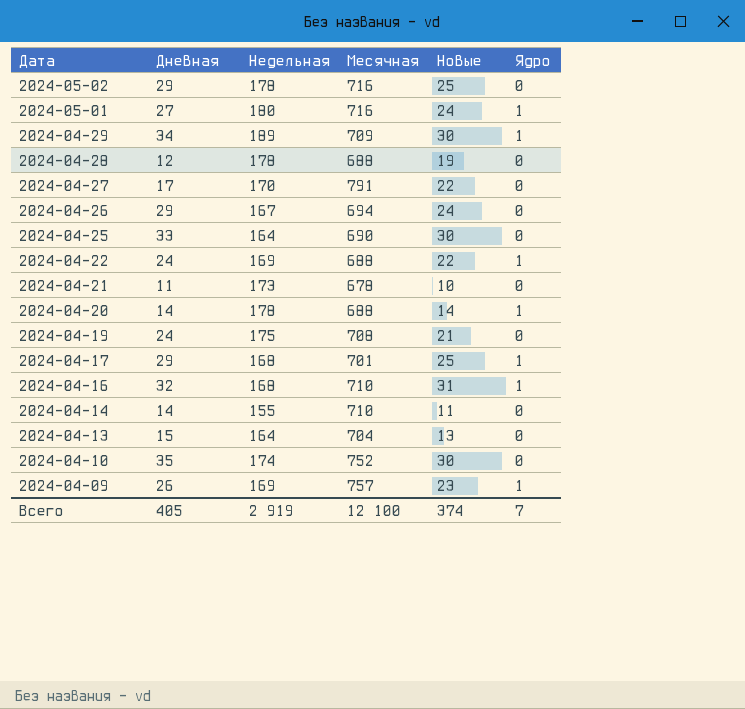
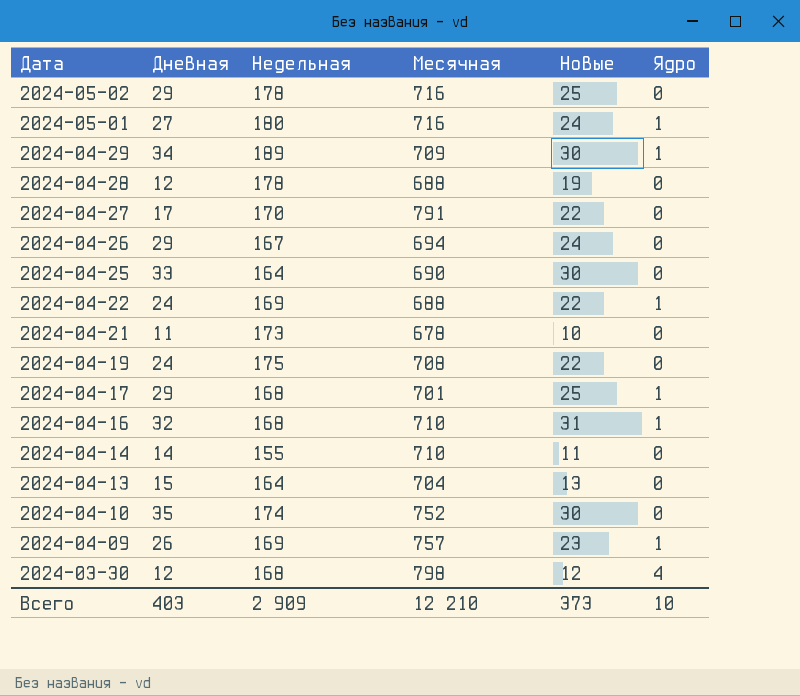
row 2024-04-20: 14 | 178 | 688 | 14 | 1 -> none
2024-04-19 | Новые: 21 -> 22
row 2024-03-30: none -> 12 | 168 | 798 | 12 | 4
Всего | Дневная: 405 -> 403
Всего | Недельная: 2 919 -> 2 909
Всего | Месячная: 12 100 -> 12 210
Всего | Новые: 374 -> 373
Всего | Ядро: 7 -> 10

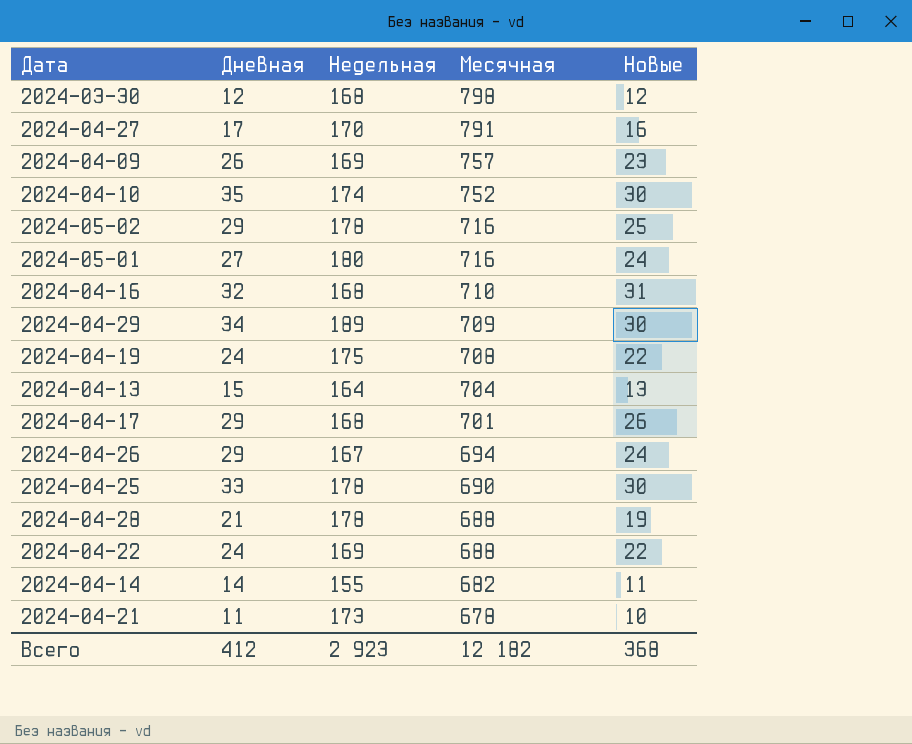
row order: Дата descending -> Месячная descending
column Ядро | position: 6 -> none
2024-04-27 | Новые: 22 -> 16
2024-04-17 | Новые: 25 -> 26
2024-04-25 | Недельная: 164 -> 178
2024-04-28 | Дневная: 12 -> 21
2024-04-14 | Месячная: 710 -> 682
Всего | Дневная: 403 -> 412
Всего | Недельная: 2 909 -> 2 923
Всего | Месячная: 12 210 -> 12 182
Всего | Новые: 373 -> 368

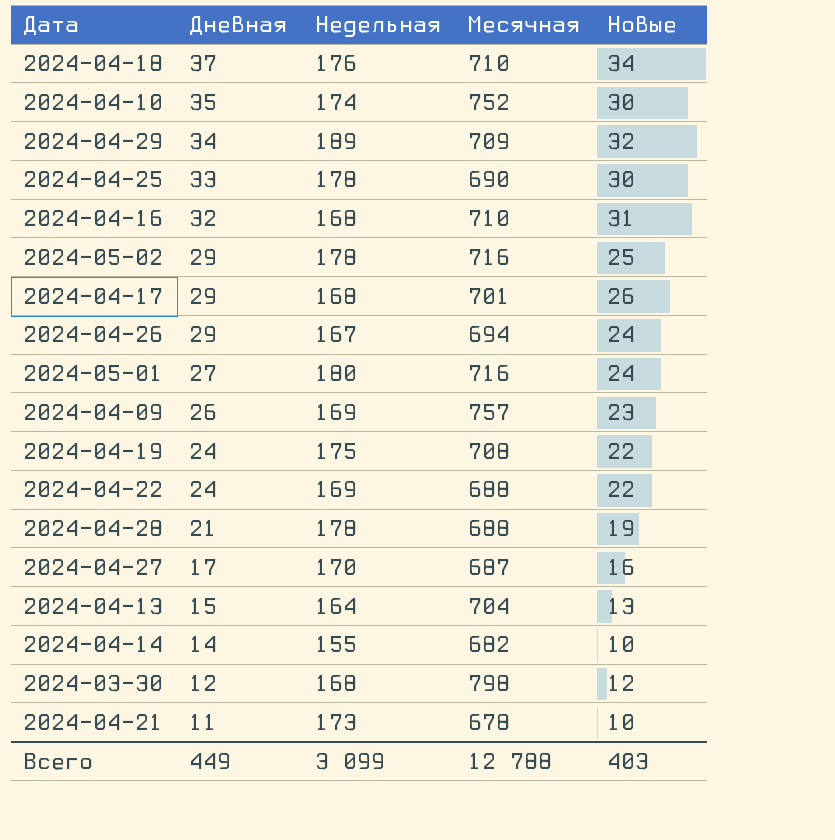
row order: Месячная descending -> Дневная descending
row 2024-04-18: none -> 37 | 176 | 710 | 34
2024-04-29 | Новые: 30 -> 32
2024-04-27 | Месячная: 791 -> 687
2024-04-14 | Новые: 11 -> 10
Всего | Дневная: 412 -> 449
Всего | Недельная: 2 923 -> 3 099
Всего | Месячная: 12 182 -> 12 788
Всего | Новые: 368 -> 403

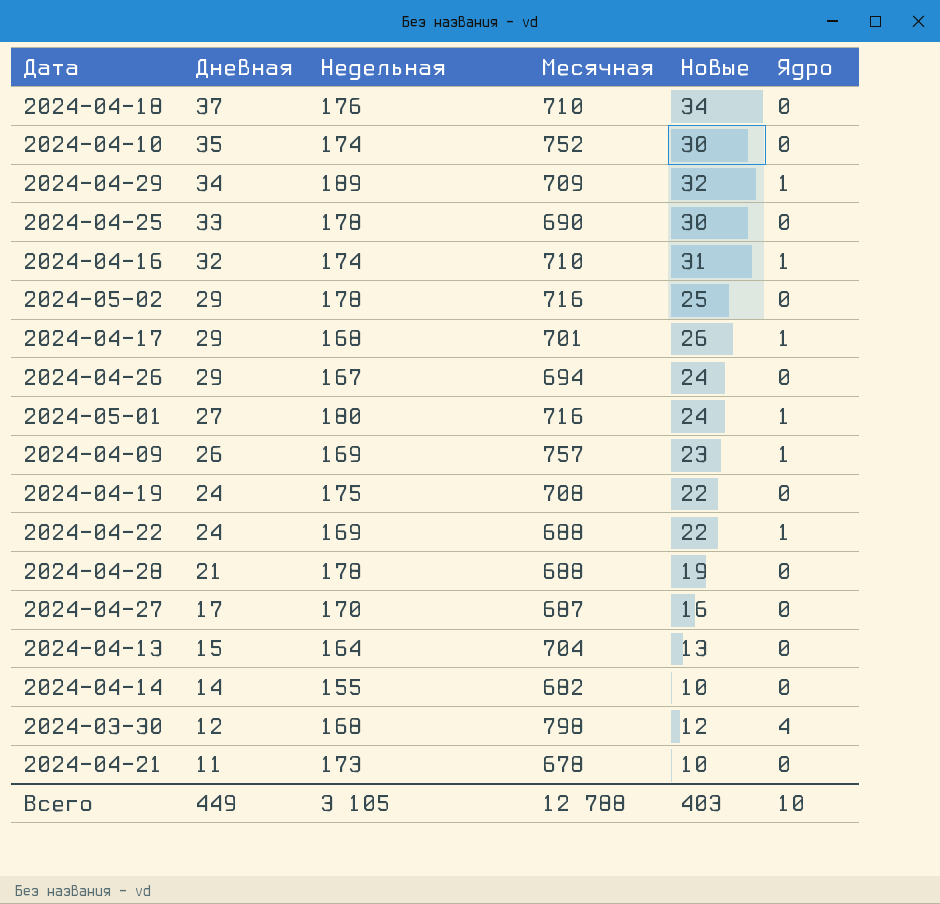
column Ядро | position: none -> 6
2024-04-16 | Недельная: 168 -> 174
Всего | Недельная: 3 099 -> 3 105

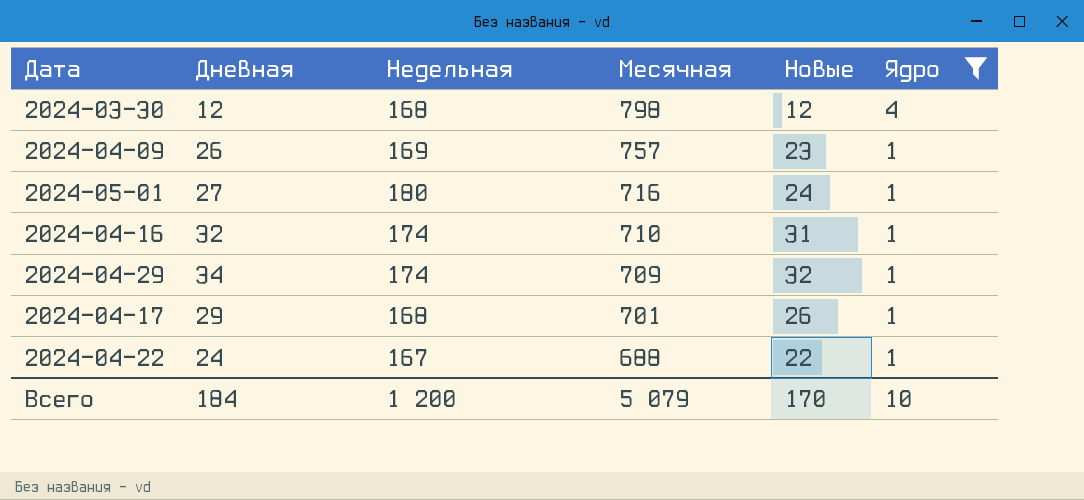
filter: none -> Ядро != 0
row order: Дневная descending -> Месячная descending
2024-04-29 | Недельная: 189 -> 174
2024-04-22 | Недельная: 169 -> 167
Всего | Дневная: 449 -> 184
Всего | Недельная: 3 105 -> 1 200
Всего | Месячная: 12 788 -> 5 079
Всего | Новые: 403 -> 170

